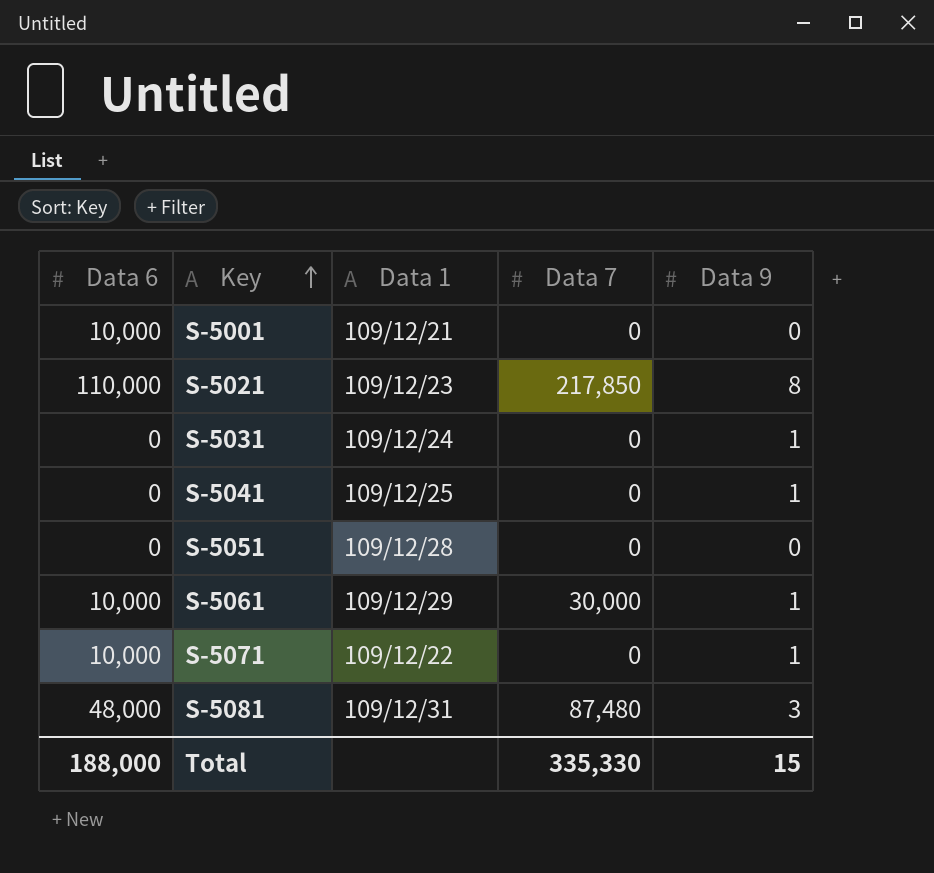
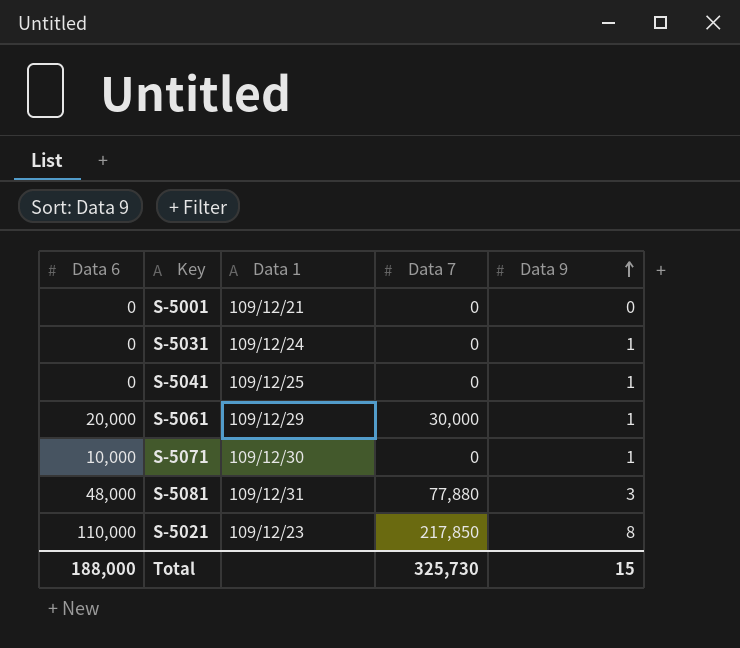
row order: Key ascending -> Data 9 ascending
row S-5051: 0 | 109/12/28 | 0 | 0 -> none
S-5001 | Data 6: 10,000 -> 0
S-5061 | Data 6: 10,000 -> 20,000
S-5071 | Data 1: 109/12/22 -> 109/12/30
S-5081 | Data 7: 87,480 -> 77,880
Total | Data 7: 335,330 -> 325,730

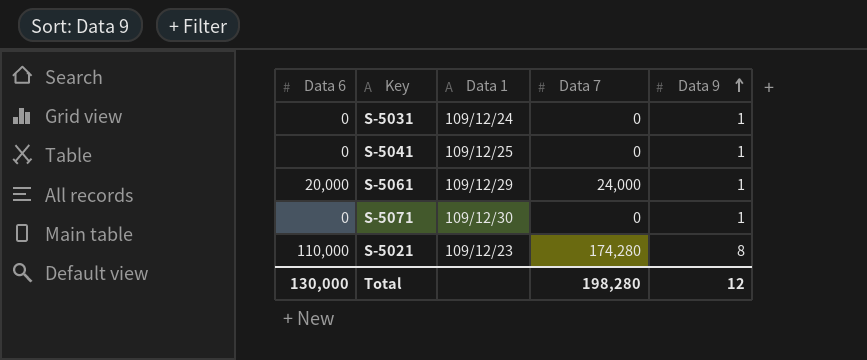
row S-5001: 0 | 109/12/21 | 0 | 0 -> none
row S-5081: 48,000 | 109/12/31 | 77,880 | 3 -> none
S-5061 | Data 7: 30,000 -> 24,000
S-5071 | Data 6: 10,000 -> 0
S-5021 | Data 7: 217,850 -> 174,280
Total | Data 6: 188,000 -> 130,000
Total | Data 7: 325,730 -> 198,280
Total | Data 9: 15 -> 12

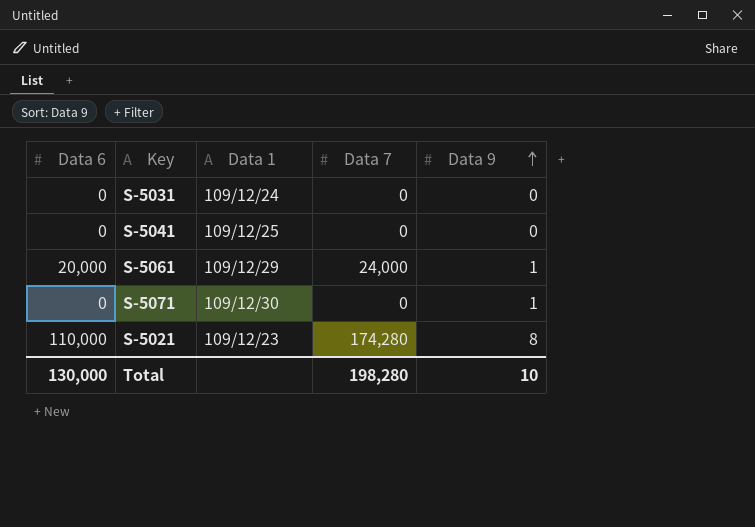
S-5031 | Data 9: 1 -> 0
S-5041 | Data 9: 1 -> 0
Total | Data 9: 12 -> 10

